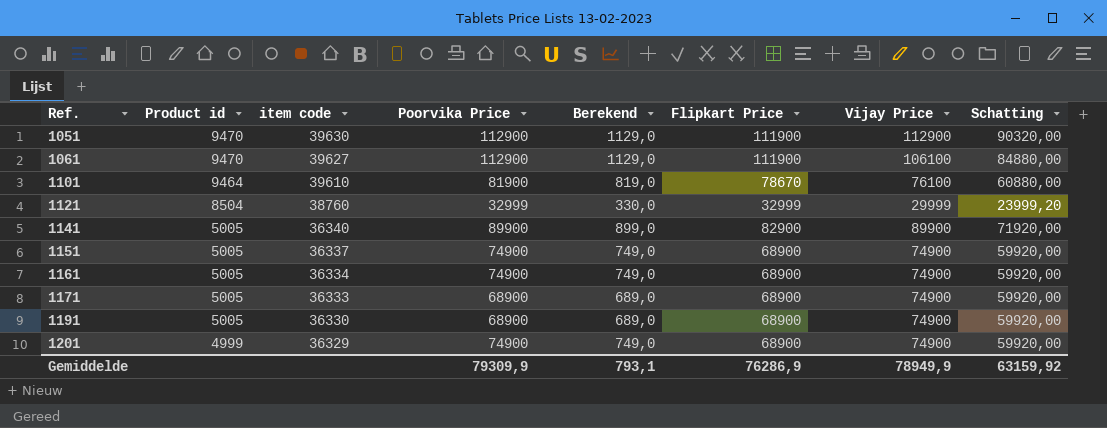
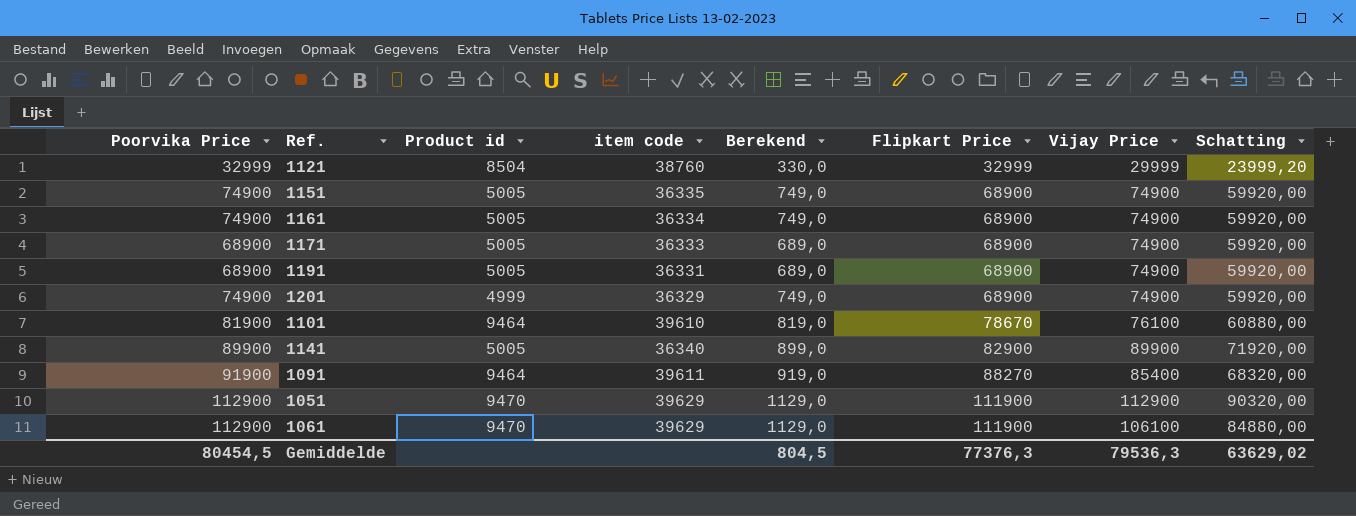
row order: Ref. ascending -> Flipkart Price ascending
column Poorvika Price | position: 4 -> 1
1151 | item code: 36337 -> 36335
1191 | item code: 36330 -> 36331
row 1091: none -> 91900 | 9464 | 39611 | 919,0 | 88270 | 85400 | 68320,00
1051 | item code: 39630 -> 39629
1061 | item code: 39627 -> 39629
Gemiddelde | Poorvika Price: 79309,9 -> 80454,5
Gemiddelde | Berekend: 793,1 -> 804,5
Gemiddelde | Flipkart Price: 76286,9 -> 77376,3
Gemiddelde | Vijay Price: 78949,9 -> 79536,3
Gemiddelde | Schatting: 63159,92 -> 63629,02

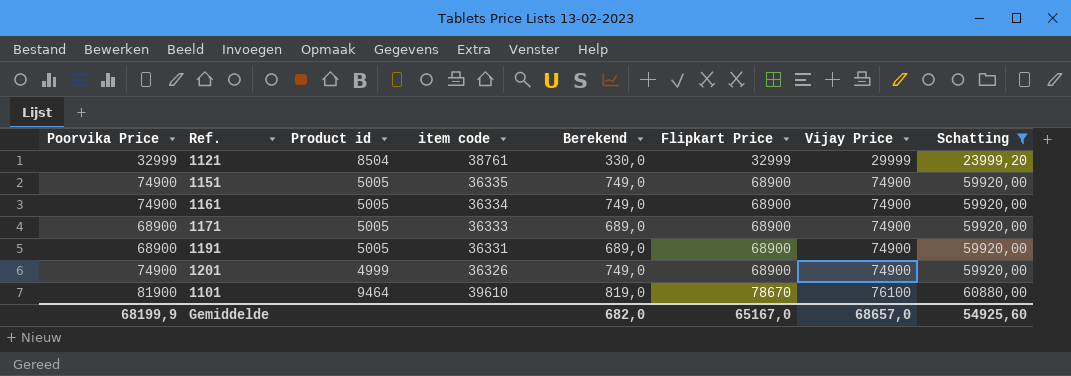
filter: none -> Schatting <= 60880,00
1121 | item code: 38760 -> 38761
1201 | item code: 36329 -> 36326
Gemiddelde | Poorvika Price: 80454,5 -> 68199,9
Gemiddelde | Berekend: 804,5 -> 682,0
Gemiddelde | Flipkart Price: 77376,3 -> 65167,0
Gemiddelde | Vijay Price: 79536,3 -> 68657,0
Gemiddelde | Schatting: 63629,02 -> 54925,60

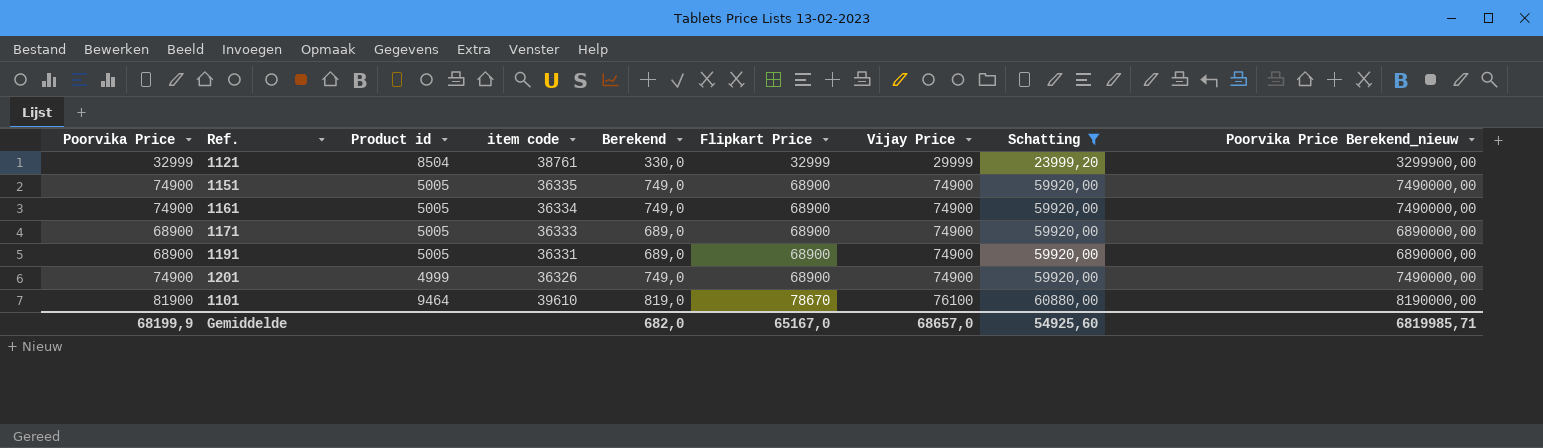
column Poorvika Price Berekend_nieuw | formula: none -> [Poorvika Price] * 100

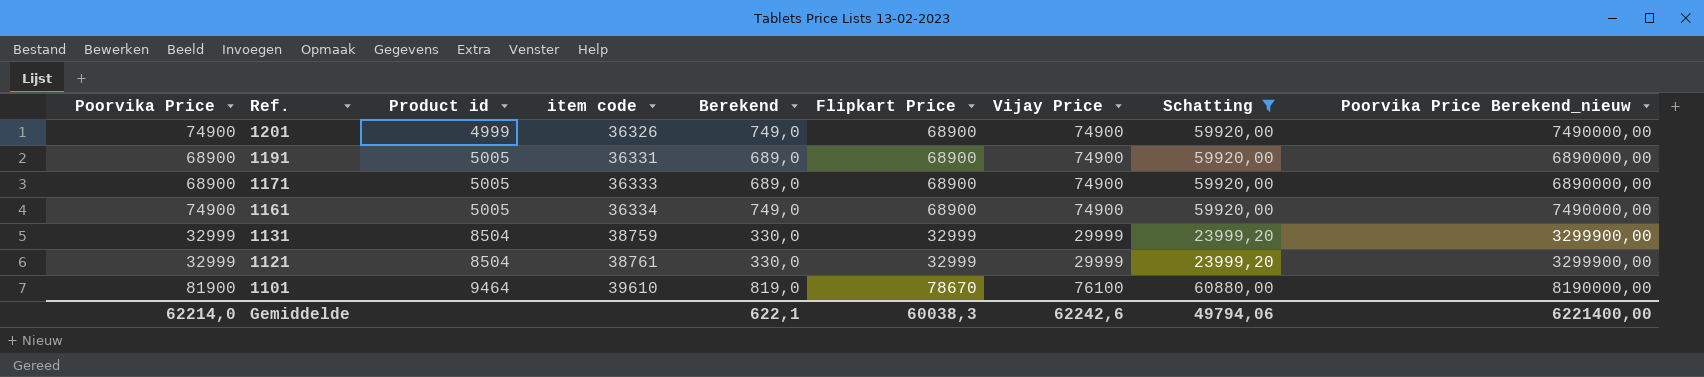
row order: Flipkart Price ascending -> Ref. descending
row 1151: 74900 | 5005 | 36335 | 749,0 | 68900 | 74900 | 59920,00 | 7490000,00 -> none
row 1131: none -> 32999 | 8504 | 38759 | 330,0 | 32999 | 29999 | 23999,20 | 3299900,00
Gemiddelde | Poorvika Price: 68199,9 -> 62214,0
Gemiddelde | Berekend: 682,0 -> 622,1
Gemiddelde | Flipkart Price: 65167,0 -> 60038,3
Gemiddelde | Vijay Price: 68657,0 -> 62242,6
Gemiddelde | Schatting: 54925,60 -> 49794,06
Gemiddelde | Poorvika Price Berekend_nieuw: 6819985,71 -> 6221400,00

